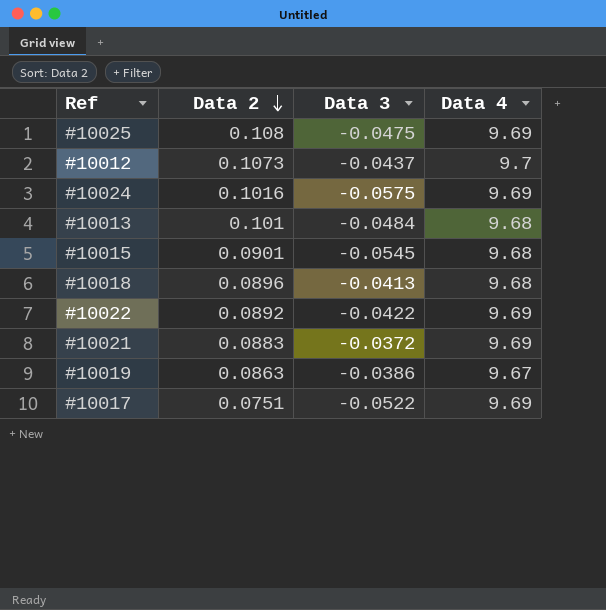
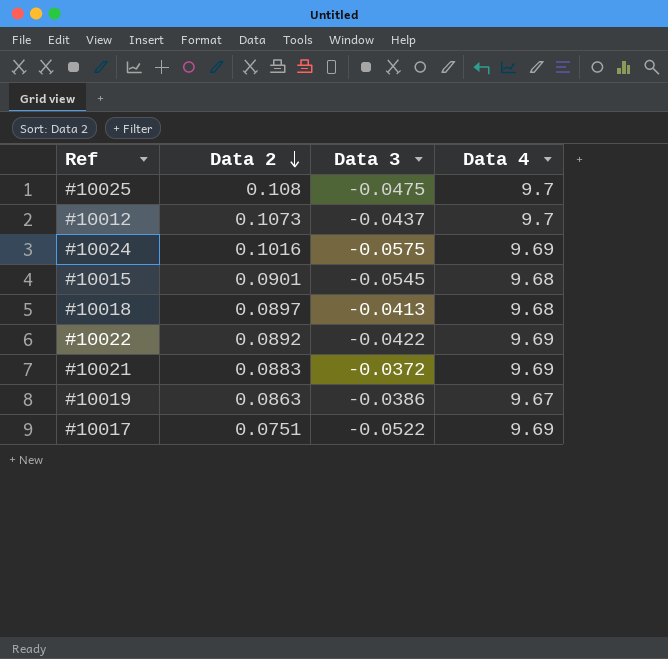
row #10013: 0.101 | -0.0484 | 9.68 -> none
#10025 | Data 4: 9.69 -> 9.7
#10018 | Data 2: 0.0896 -> 0.0897

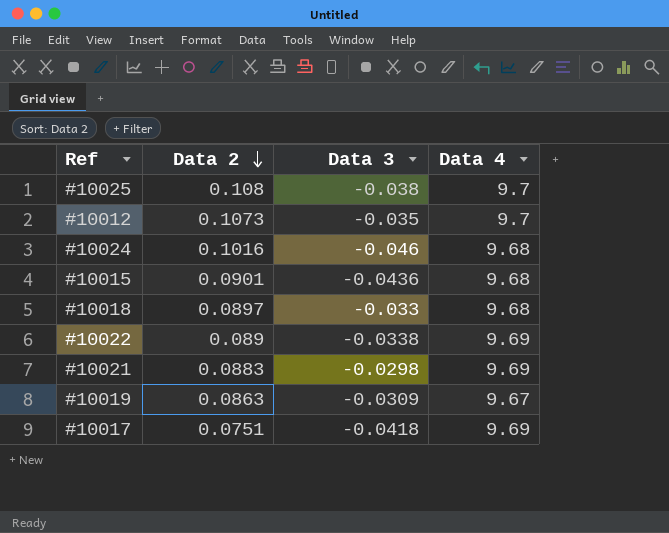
#10025 | Data 3: -0.0475 -> -0.038
#10012 | Data 3: -0.0437 -> -0.035
#10024 | Data 3: -0.0575 -> -0.046
#10024 | Data 4: 9.69 -> 9.68
#10015 | Data 3: -0.0545 -> -0.0436
#10018 | Data 3: -0.0413 -> -0.033
#10022 | Data 2: 0.0892 -> 0.089
#10022 | Data 3: -0.0422 -> -0.0338
#10021 | Data 3: -0.0372 -> -0.0298
#10019 | Data 3: -0.0386 -> -0.0309
#10017 | Data 3: -0.0522 -> -0.0418

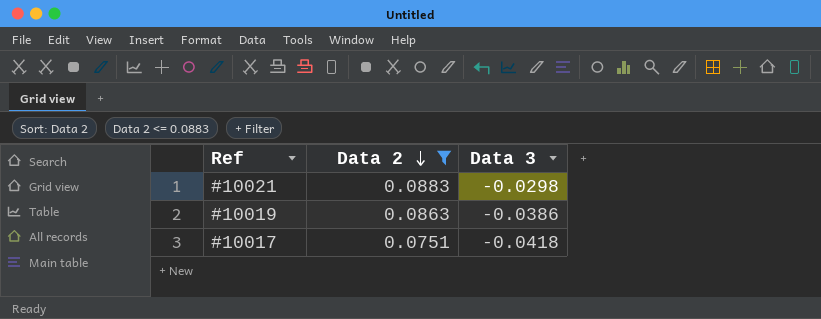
filter: none -> Data 2 <= 0.0883
column Data 4 | position: 4 -> none
#10019 | Data 3: -0.0309 -> -0.0386

